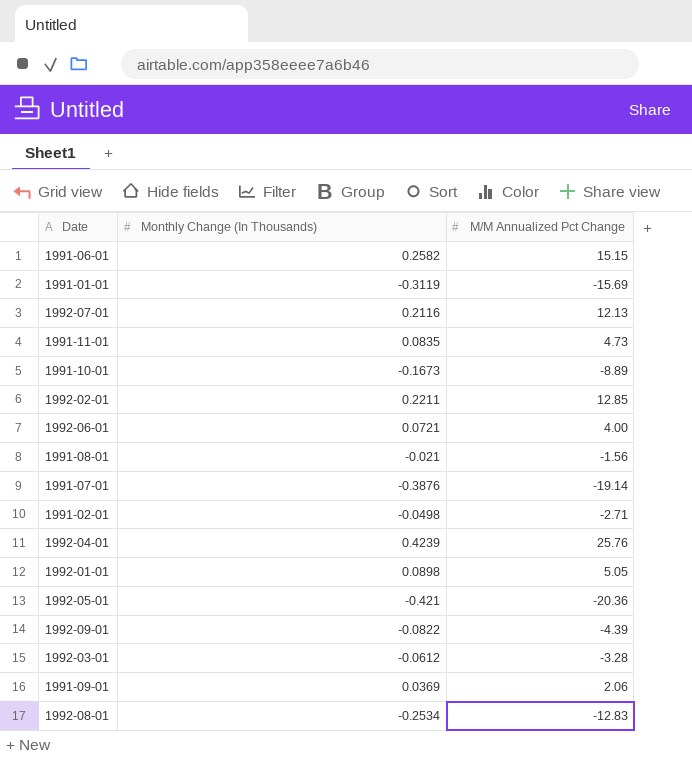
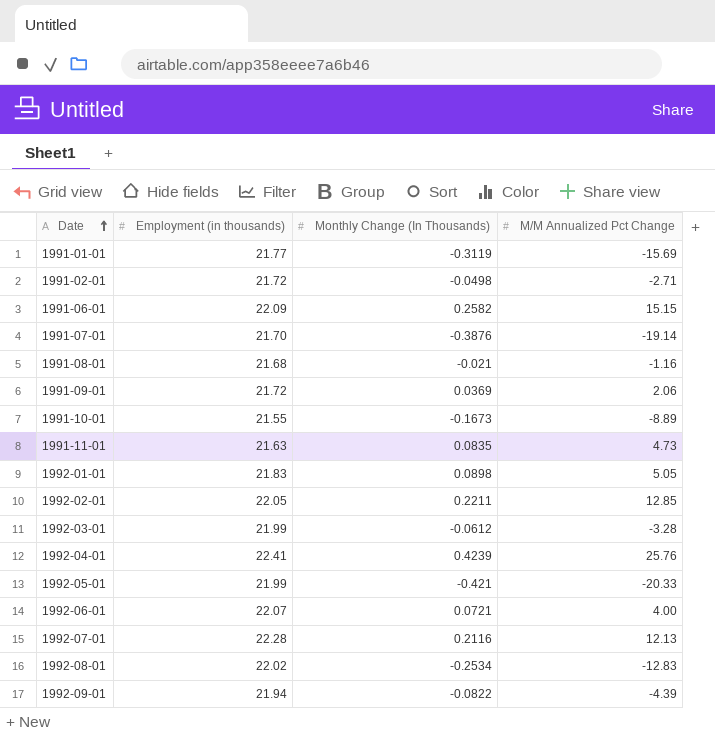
row order: none -> Date ascending
column Employment (in thousands) | position: none -> 2
1991-08-01 | M/M Annualized Pct Change: -1.56 -> -1.16
1992-05-01 | M/M Annualized Pct Change: -20.36 -> -20.33

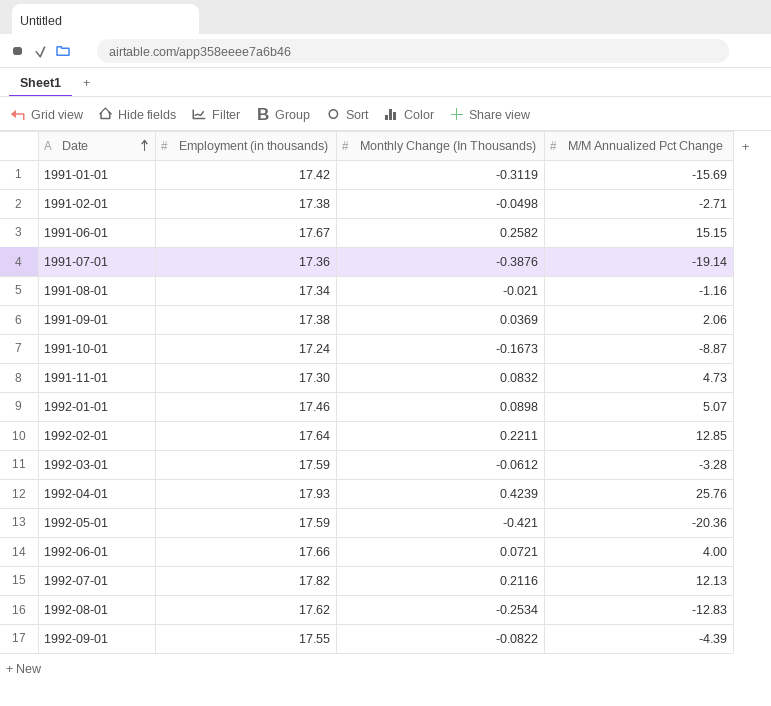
1991-01-01 | Employment (in thousands): 21.77 -> 17.42
1991-02-01 | Employment (in thousands): 21.72 -> 17.38
1991-06-01 | Employment (in thousands): 22.09 -> 17.67
1991-07-01 | Employment (in thousands): 21.70 -> 17.36
1991-08-01 | Employment (in thousands): 21.68 -> 17.34
1991-09-01 | Employment (in thousands): 21.72 -> 17.38
1991-10-01 | Employment (in thousands): 21.55 -> 17.24
1991-10-01 | M/M Annualized Pct Change: -8.89 -> -8.87
1991-11-01 | Employment (in thousands): 21.63 -> 17.30
1991-11-01 | Monthly Change (In Thousands): 0.0835 -> 0.0832
1992-01-01 | Employment (in thousands): 21.83 -> 17.46
1992-01-01 | M/M Annualized Pct Change: 5.05 -> 5.07
1992-02-01 | Employment (in thousands): 22.05 -> 17.64
1992-03-01 | Employment (in thousands): 21.99 -> 17.59
1992-04-01 | Employment (in thousands): 22.41 -> 17.93
1992-05-01 | Employment (in thousands): 21.99 -> 17.59
1992-05-01 | M/M Annualized Pct Change: -20.33 -> -20.36
1992-06-01 | Employment (in thousands): 22.07 -> 17.66
1992-07-01 | Employment (in thousands): 22.28 -> 17.82
1992-08-01 | Employment (in thousands): 22.02 -> 17.62
1992-09-01 | Employment (in thousands): 21.94 -> 17.55

